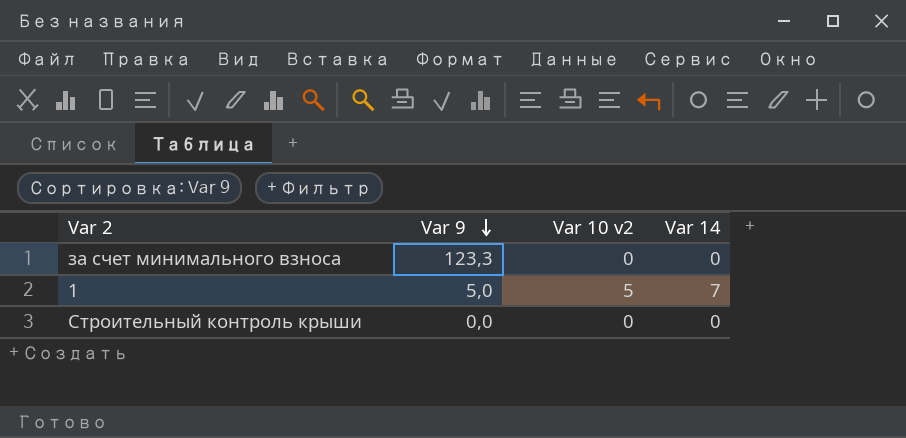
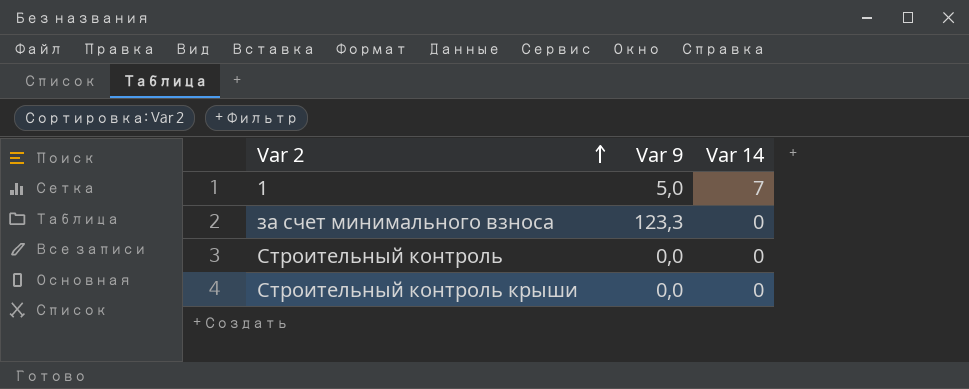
row order: Var 9 descending -> Var 2 ascending
column Var 10 v2 | position: 3 -> none
row Строительный контроль: none -> 0,0 | 0

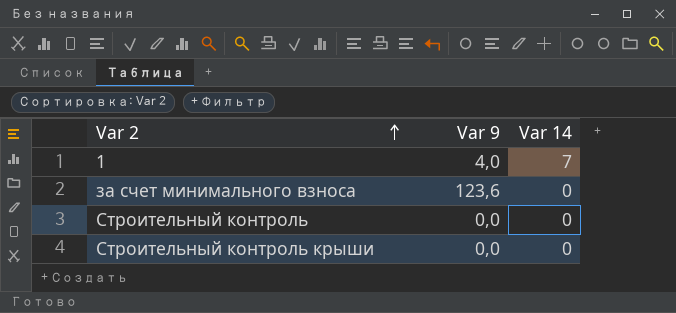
1 | Var 9: 5,0 -> 4,0
за счет минимального взноса | Var 9: 123,3 -> 123,6

